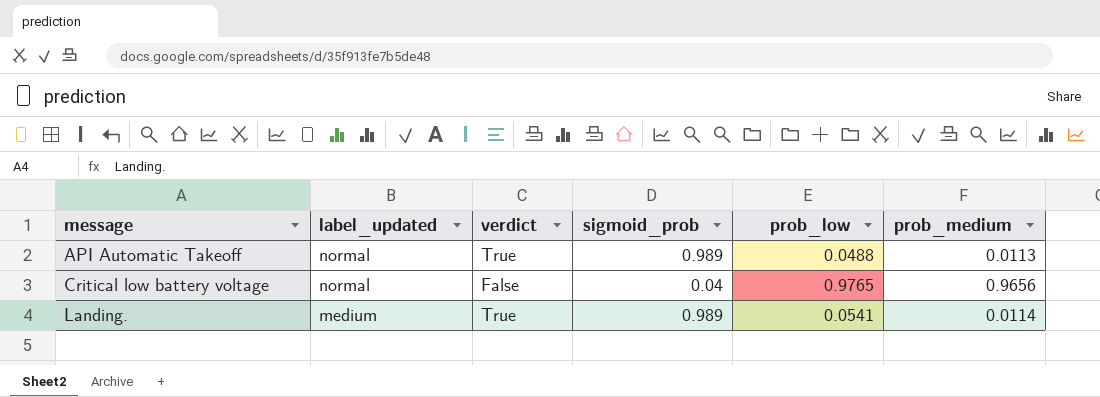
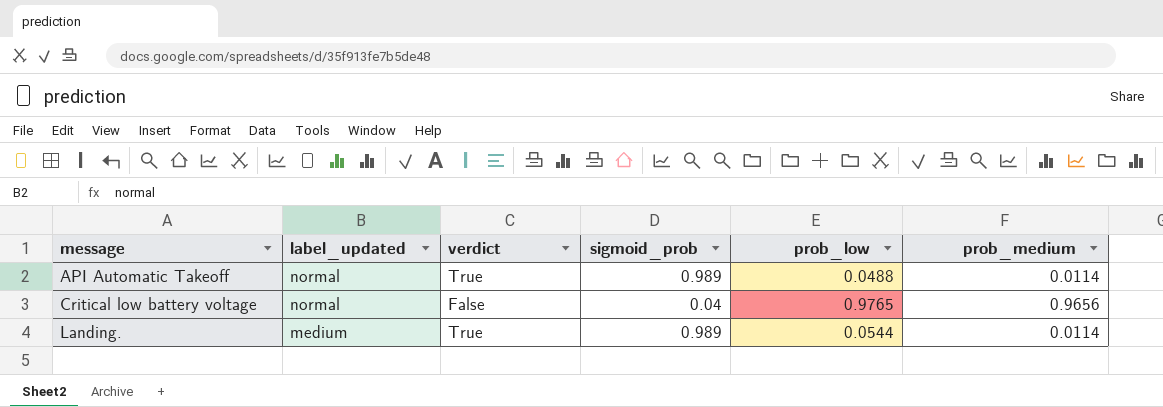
API Automatic Takeoff | prob_medium: 0.0113 -> 0.0114
Landing. | prob_low: 0.0541 -> 0.0544

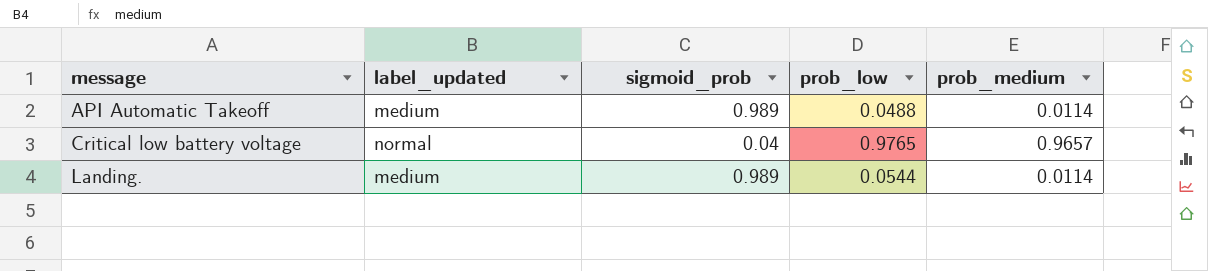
column verdict | position: 3 -> none
API Automatic Takeoff | label_updated: normal -> medium
Critical low battery voltage | prob_medium: 0.9656 -> 0.9657

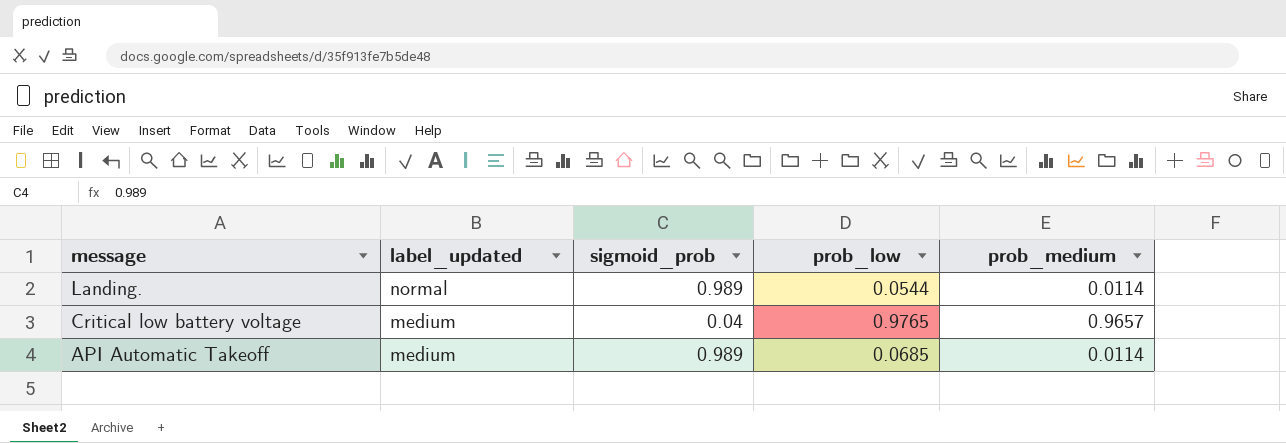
row order: message ascending -> message descending
Landing. | label_updated: medium -> normal
Critical low battery voltage | label_updated: normal -> medium
API Automatic Takeoff | prob_low: 0.0488 -> 0.0685

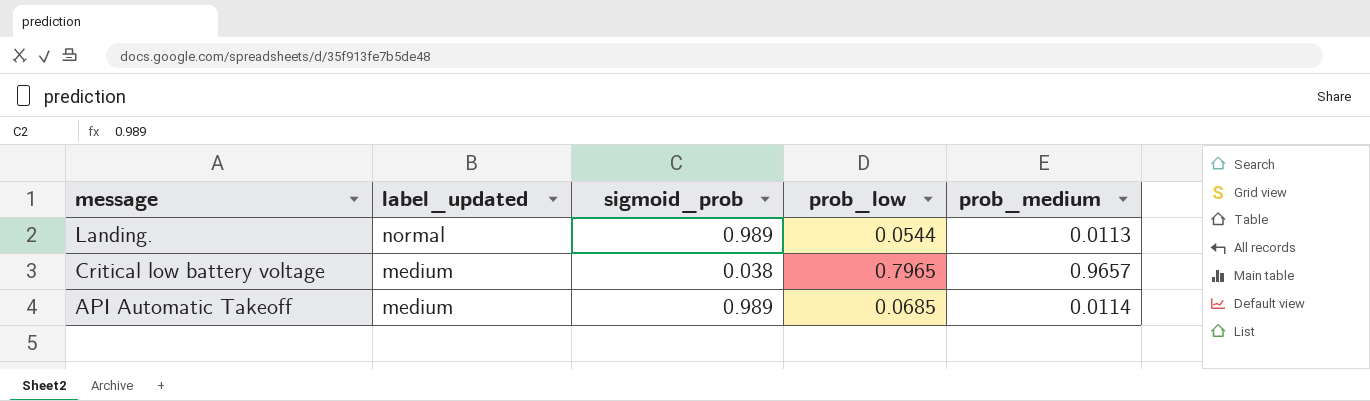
Landing. | prob_medium: 0.0114 -> 0.0113
Critical low battery voltage | sigmoid_prob: 0.04 -> 0.038
Critical low battery voltage | prob_low: 0.9765 -> 0.7965

